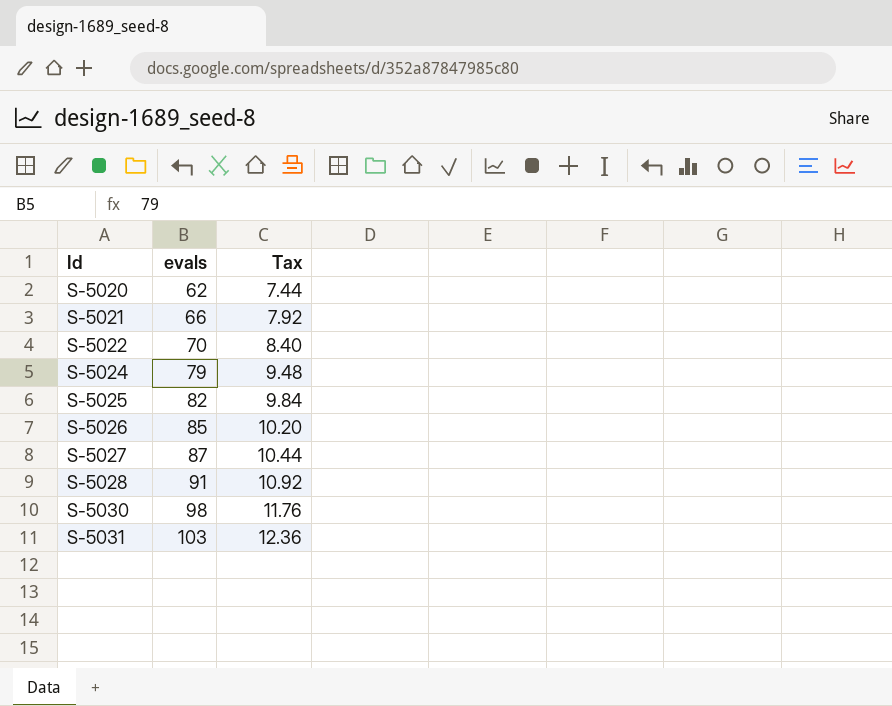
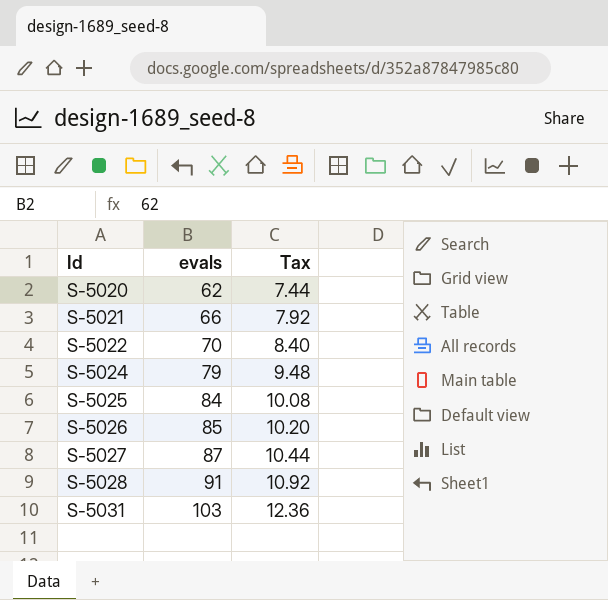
row S-5030: 98 | 11.76 -> none
S-5025 | evals: 82 -> 84
S-5025 | Tax: 9.84 -> 10.08

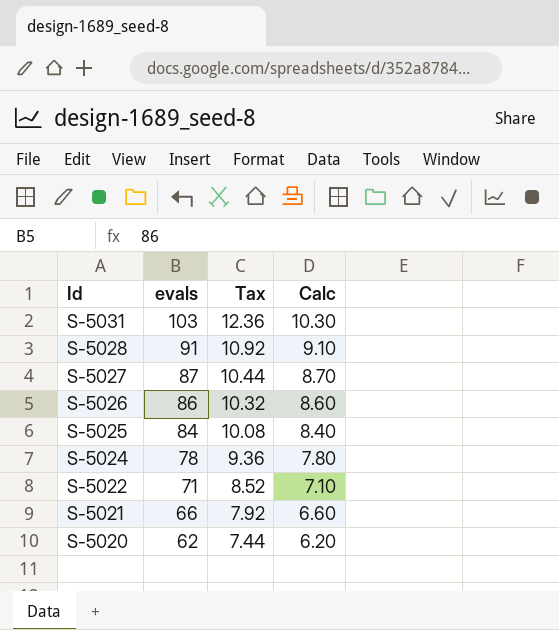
row order: Id ascending -> Id descending
column Calc | formula: none -> [evals] * 0.1
S-5026 | evals: 85 -> 86
S-5026 | Tax: 10.20 -> 10.32
S-5024 | evals: 79 -> 78
S-5024 | Tax: 9.48 -> 9.36
S-5022 | evals: 70 -> 71
S-5022 | Tax: 8.40 -> 8.52

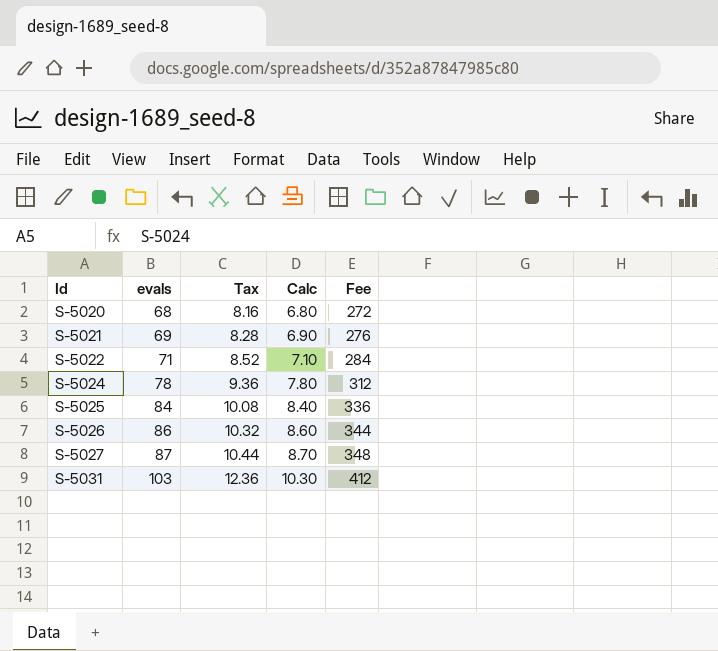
row order: Id descending -> Id ascending
column Fee | formula: none -> [evals] * 4
row S-5028: 91 | 10.92 | 9.10 -> none
S-5020 | evals: 62 -> 68
S-5020 | Tax: 7.44 -> 8.16
S-5020 | Calc: 6.20 -> 6.80
S-5021 | evals: 66 -> 69
S-5021 | Tax: 7.92 -> 8.28
S-5021 | Calc: 6.60 -> 6.90

